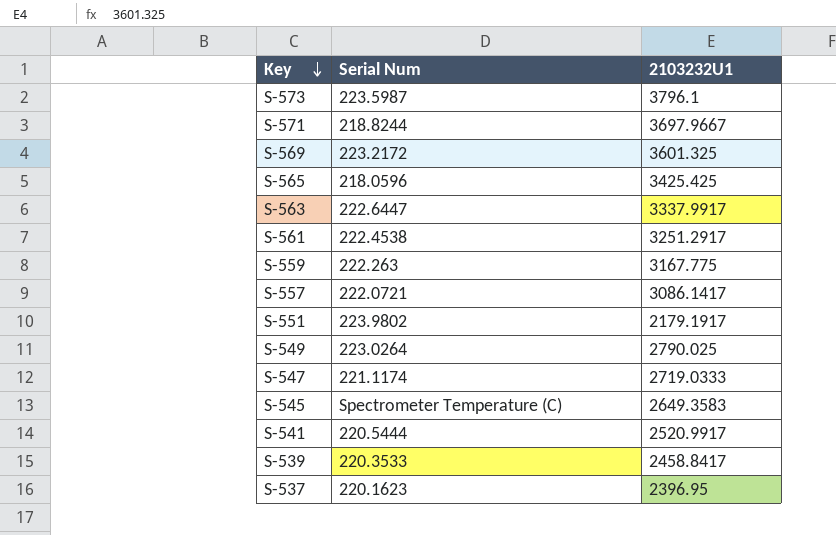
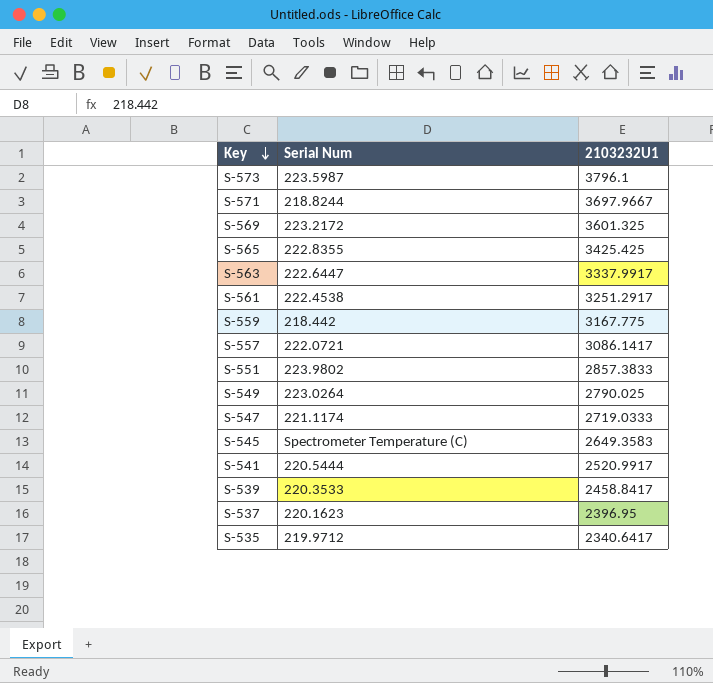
S-565 | Serial Num: 218.0596 -> 222.8355
S-559 | Serial Num: 222.263 -> 218.442
S-551 | 2103232U1: 2179.1917 -> 2857.3833
row S-535: none -> 219.9712 | 2340.6417

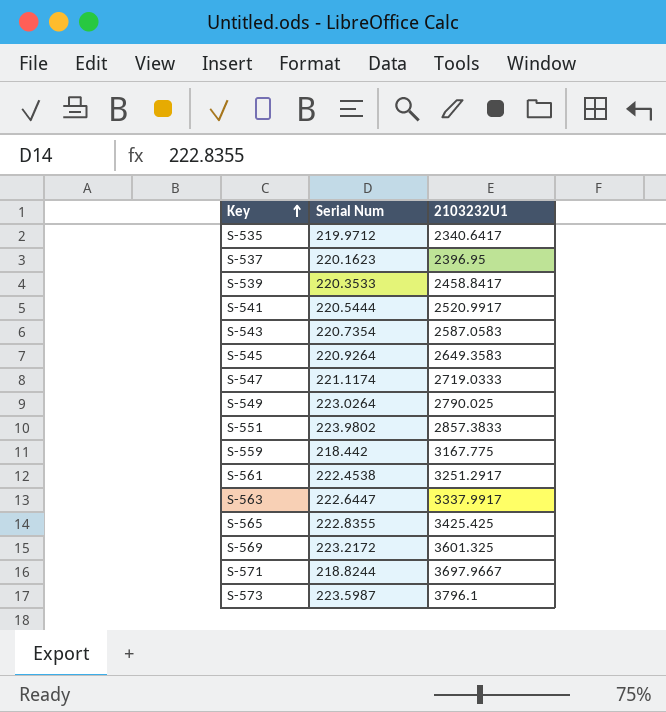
row order: Key descending -> Key ascending
row S-557: 222.0721 | 3086.1417 -> none
row S-543: none -> 220.7354 | 2587.0583
S-545 | Serial Num: Spectrometer Temperature (C) -> 220.9264

